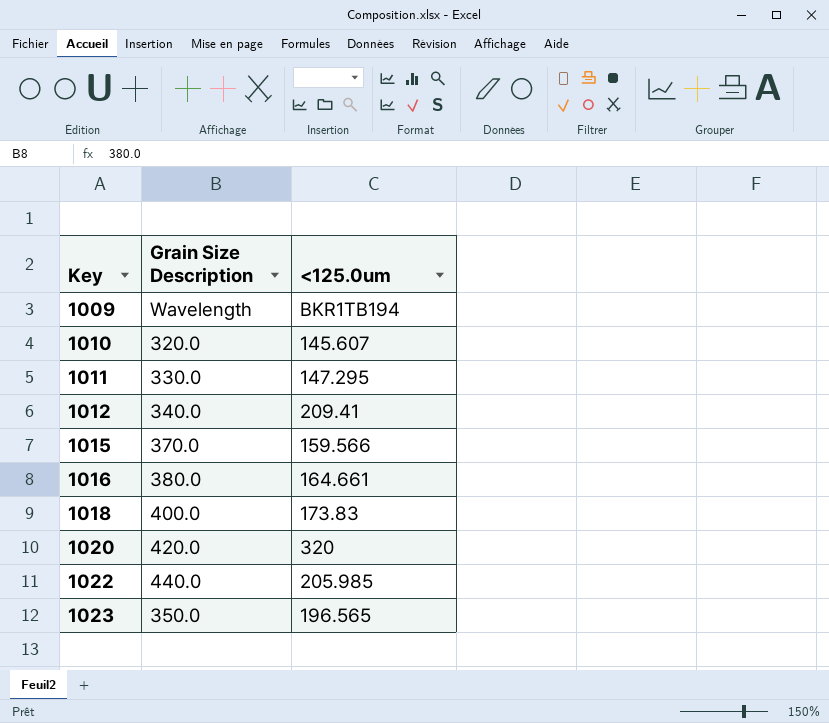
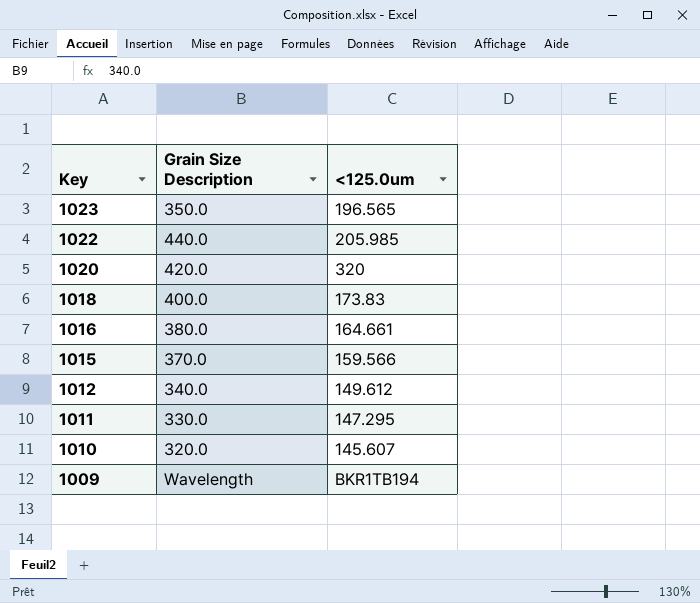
row order: Key ascending -> Key descending
1012 | <125.0um: 209.41 -> 149.612

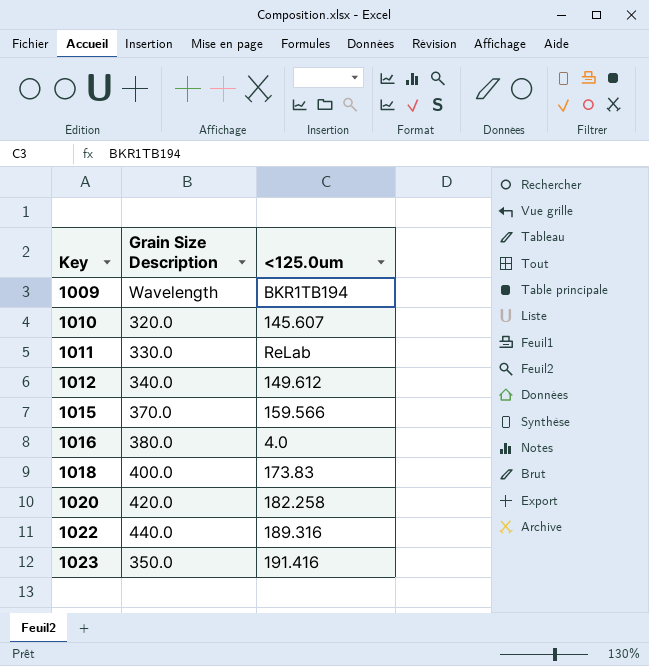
row order: Key descending -> Key ascending
1011 | <125.0um: 147.295 -> ReLab
1016 | <125.0um: 164.661 -> 4.0
1020 | <125.0um: 320 -> 182.258
1022 | <125.0um: 205.985 -> 189.316
1023 | <125.0um: 196.565 -> 191.416

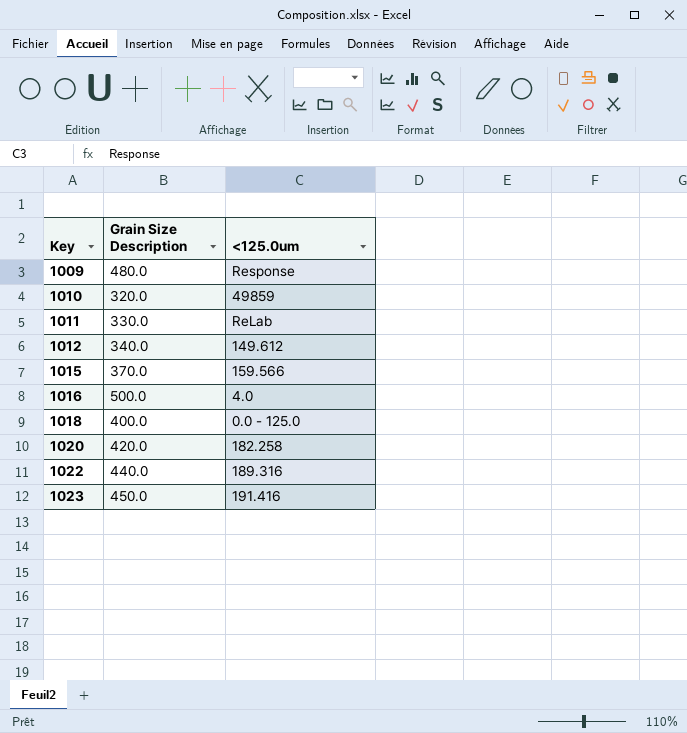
1009 | Grain Size Description: Wavelength -> 480.0
1009 | <125.0um: BKR1TB194 -> Response
1010 | <125.0um: 145.607 -> 49859
1016 | Grain Size Description: 380.0 -> 500.0
1018 | <125.0um: 173.83 -> 0.0 - 125.0
1023 | Grain Size Description: 350.0 -> 450.0

